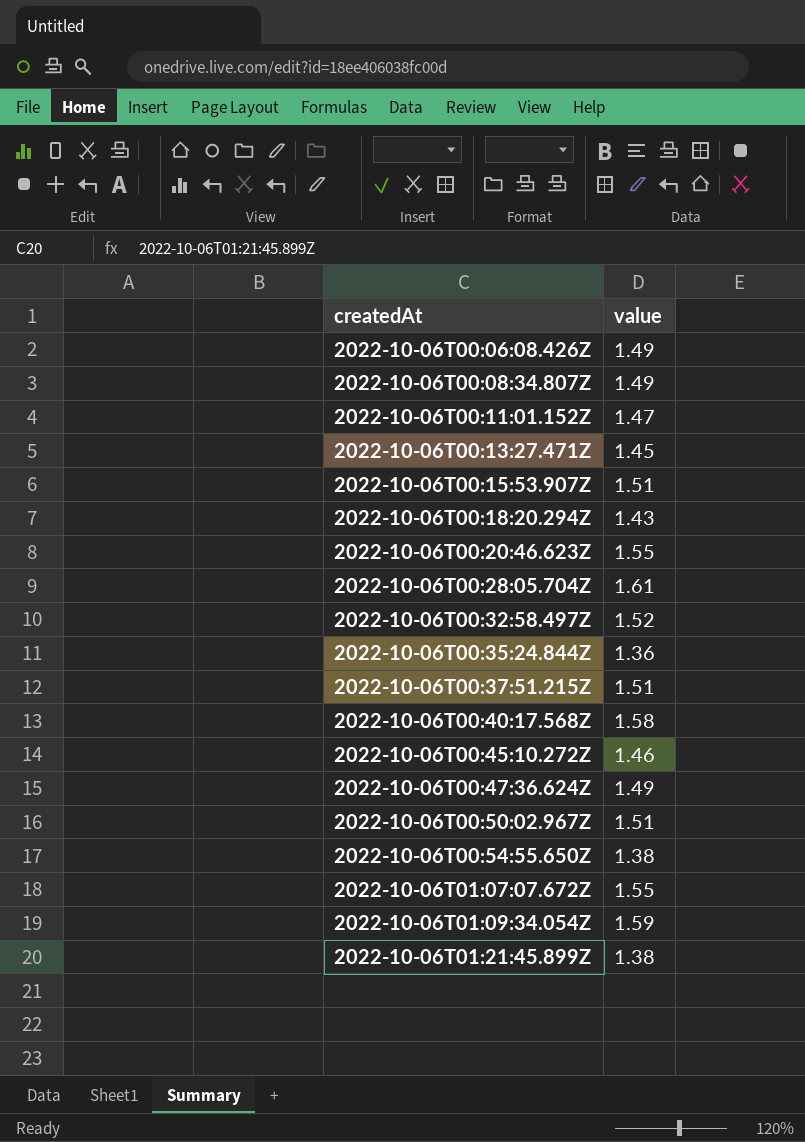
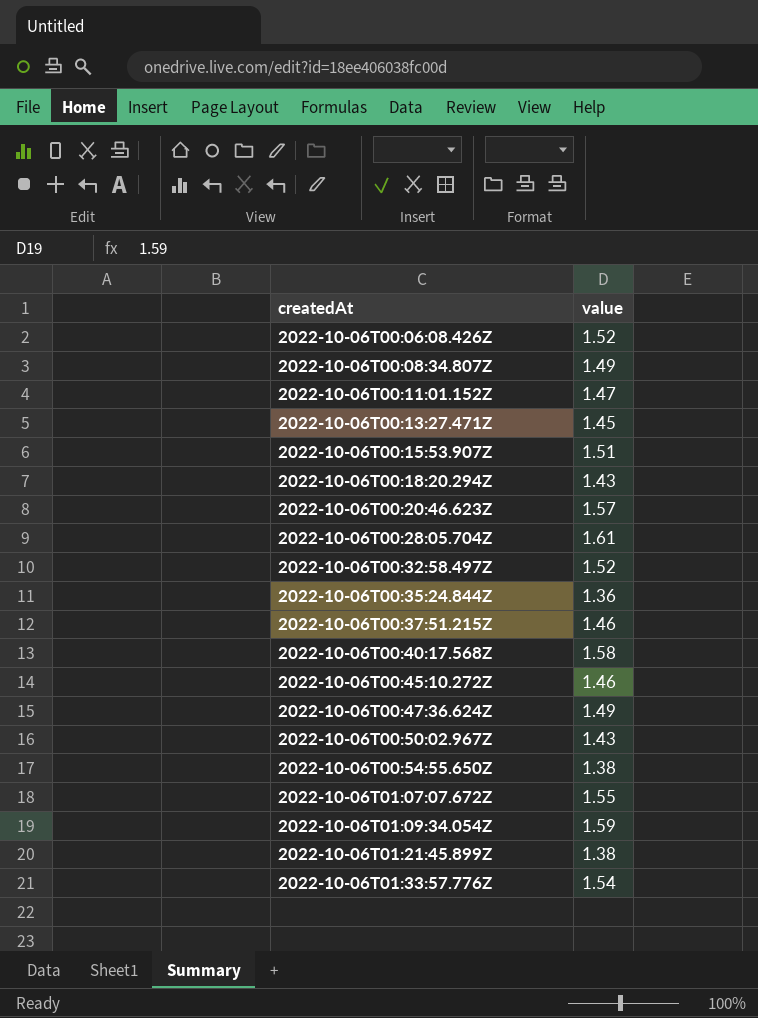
2022-10-06T00:06:08.426Z | value: 1.49 -> 1.52
2022-10-06T00:20:46.623Z | value: 1.55 -> 1.57
2022-10-06T00:37:51.215Z | value: 1.51 -> 1.46
2022-10-06T00:50:02.967Z | value: 1.51 -> 1.43
row 2022-10-06T01:33:57.776Z: none -> 1.54

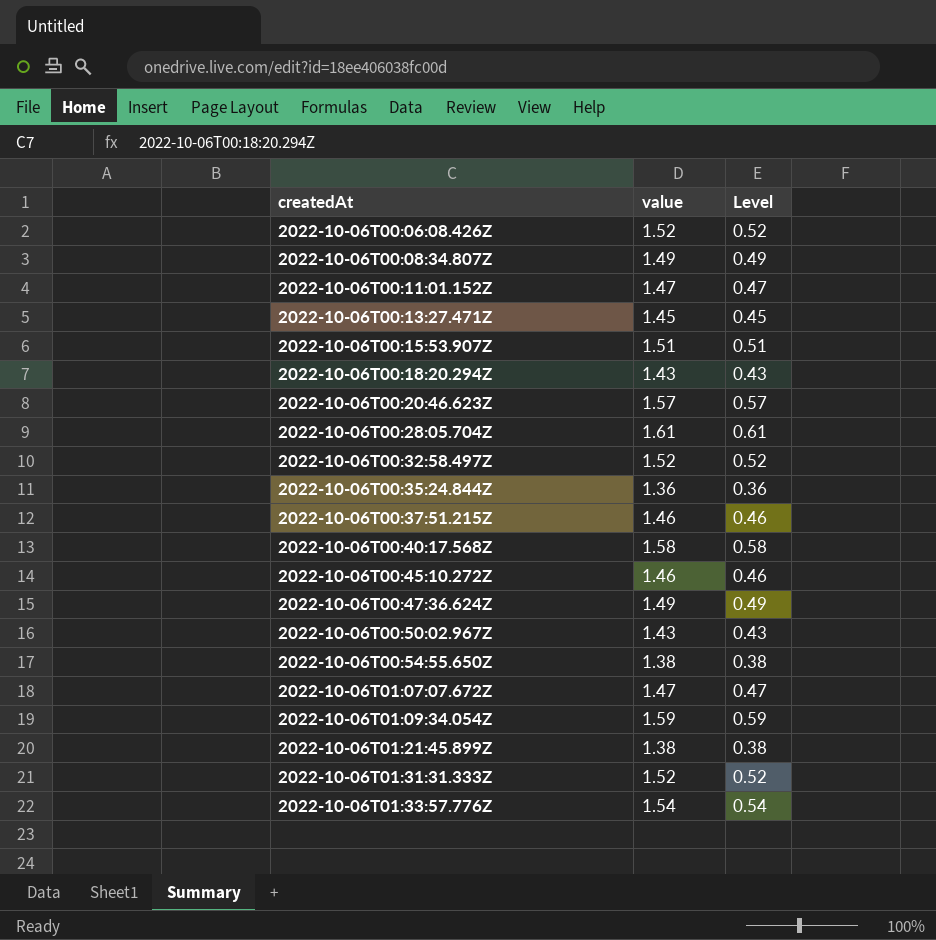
column Level | formula: none -> [value] - 1
2022-10-06T01:07:07.672Z | value: 1.55 -> 1.47
row 2022-10-06T01:31:31.333Z: none -> 1.52 | 0.52

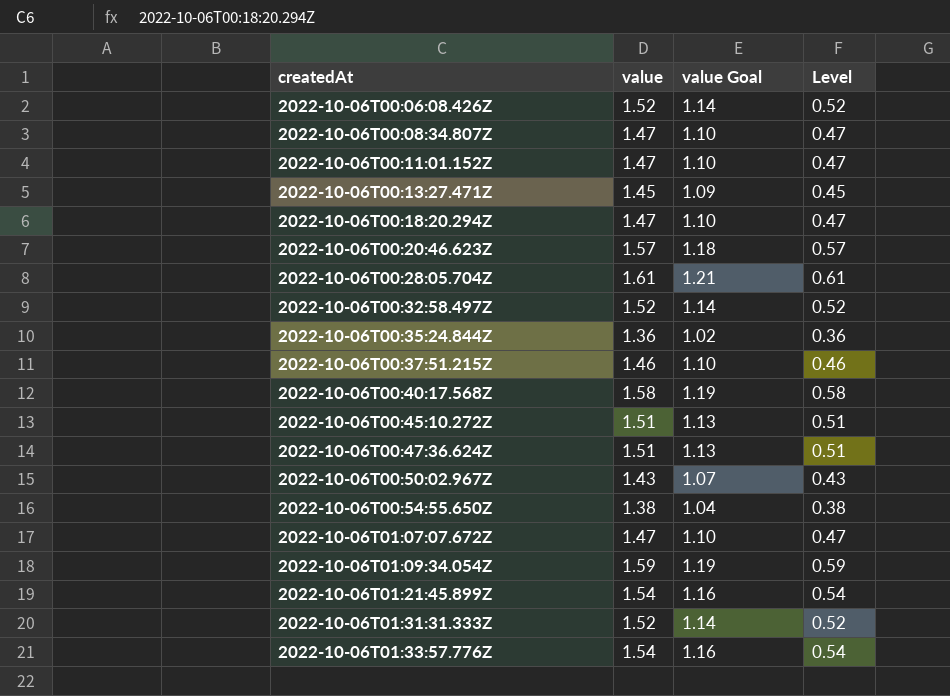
column value Goal | formula: none -> [value] * 0.75
row 2022-10-06T00:15:53.907Z: 1.51 | 0.51 -> none
2022-10-06T00:08:34.807Z | value: 1.49 -> 1.47
2022-10-06T00:08:34.807Z | Level: 0.49 -> 0.47
2022-10-06T00:18:20.294Z | value: 1.43 -> 1.47
2022-10-06T00:18:20.294Z | Level: 0.43 -> 0.47
2022-10-06T00:45:10.272Z | value: 1.46 -> 1.51
2022-10-06T00:45:10.272Z | Level: 0.46 -> 0.51
2022-10-06T00:47:36.624Z | value: 1.49 -> 1.51
2022-10-06T00:47:36.624Z | Level: 0.49 -> 0.51
2022-10-06T01:21:45.899Z | value: 1.38 -> 1.54
2022-10-06T01:21:45.899Z | Level: 0.38 -> 0.54

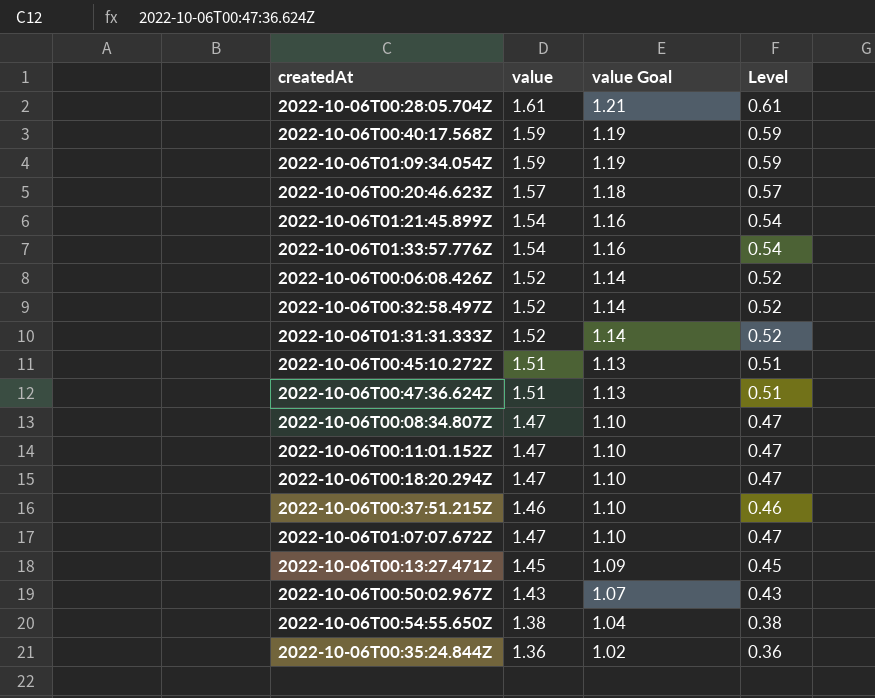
row order: createdAt ascending -> value Goal descending
2022-10-06T00:40:17.568Z | value: 1.58 -> 1.59
2022-10-06T00:40:17.568Z | Level: 0.58 -> 0.59

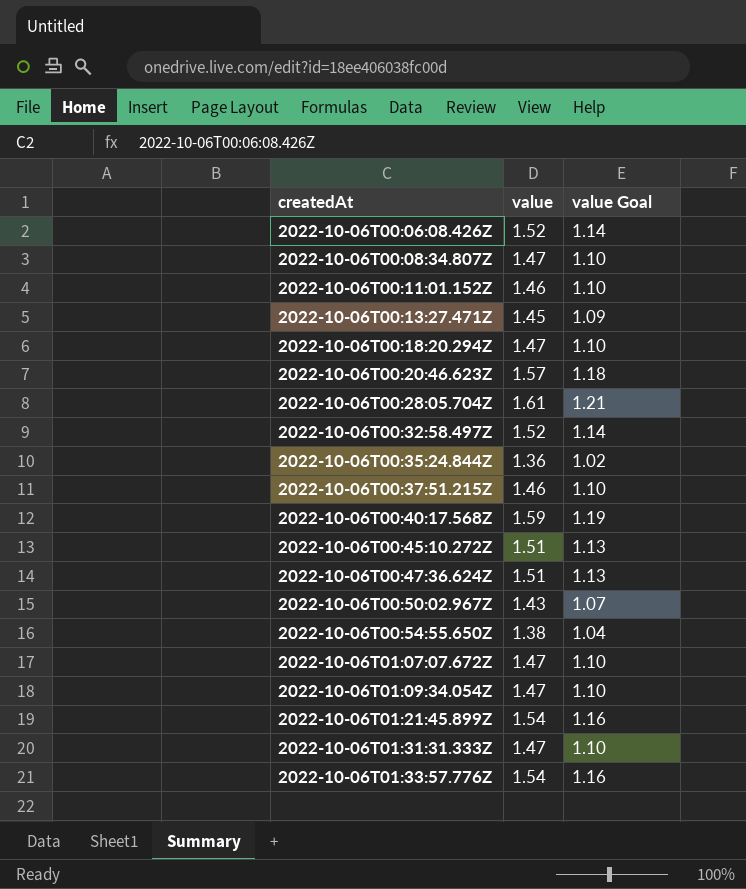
row order: value Goal descending -> createdAt ascending
column Level | formula: [value] - 1 -> none
2022-10-06T00:11:01.152Z | value: 1.47 -> 1.46
2022-10-06T01:09:34.054Z | value: 1.59 -> 1.47
2022-10-06T01:09:34.054Z | value Goal: 1.19 -> 1.10
2022-10-06T01:31:31.333Z | value: 1.52 -> 1.47
2022-10-06T01:31:31.333Z | value Goal: 1.14 -> 1.10

